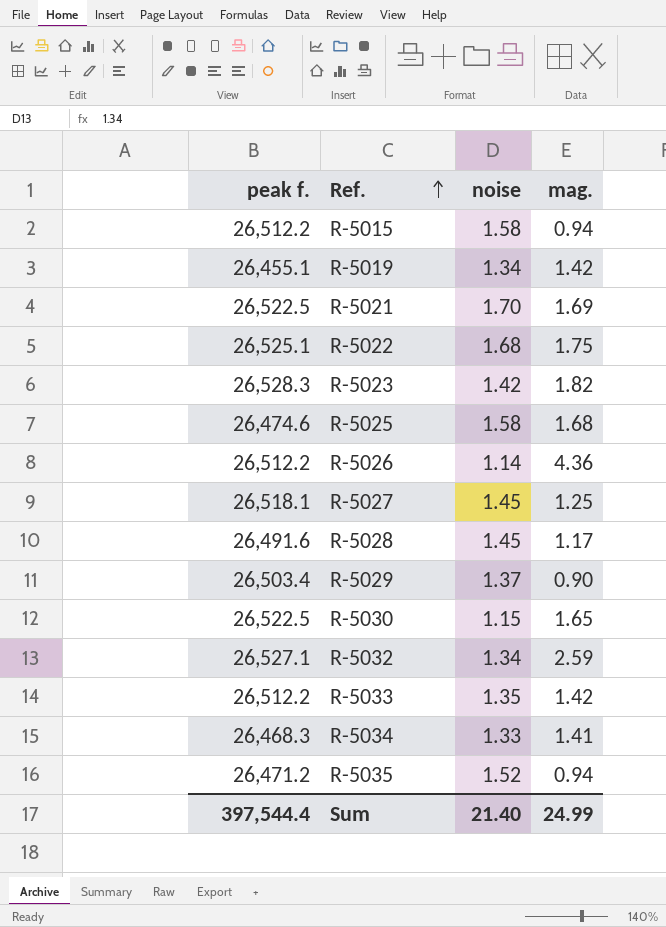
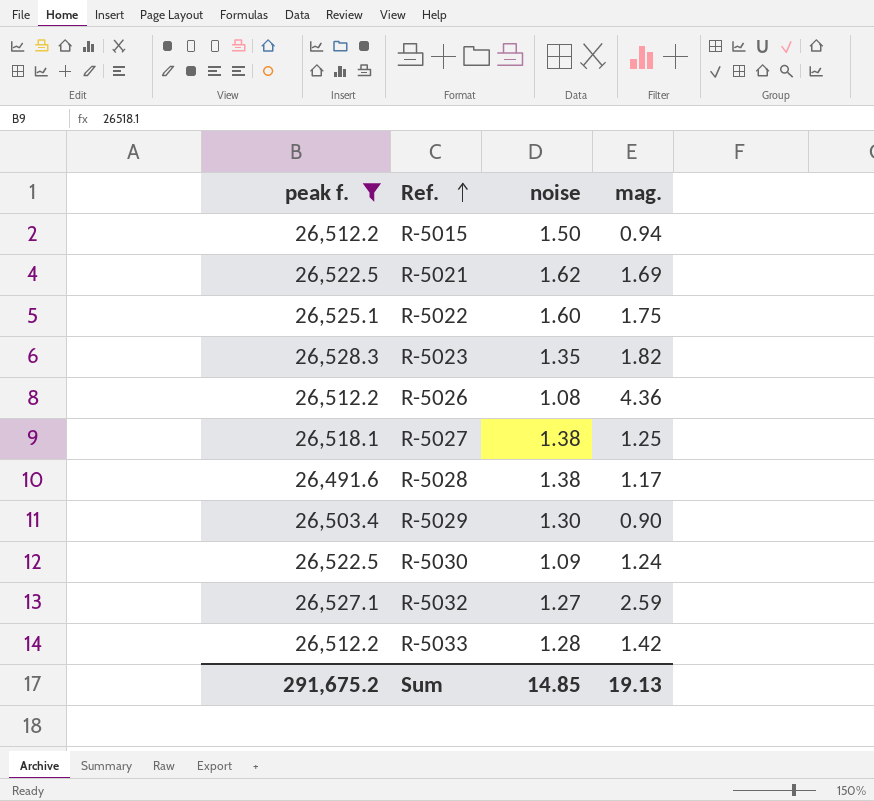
filter: none -> peak f. >= 26,491.6
R-5015 | noise: 1.58 -> 1.50
R-5021 | noise: 1.70 -> 1.62
R-5022 | noise: 1.68 -> 1.60
R-5023 | noise: 1.42 -> 1.35
R-5026 | noise: 1.14 -> 1.08
R-5027 | noise: 1.45 -> 1.38
R-5028 | noise: 1.45 -> 1.38
R-5029 | noise: 1.37 -> 1.30
R-5030 | noise: 1.15 -> 1.09
R-5030 | mag.: 1.65 -> 1.24
R-5032 | noise: 1.34 -> 1.27
R-5033 | noise: 1.35 -> 1.28
Sum | peak f.: 397,544.4 -> 291,675.2
Sum | noise: 21.40 -> 14.85
Sum | mag.: 24.99 -> 19.13

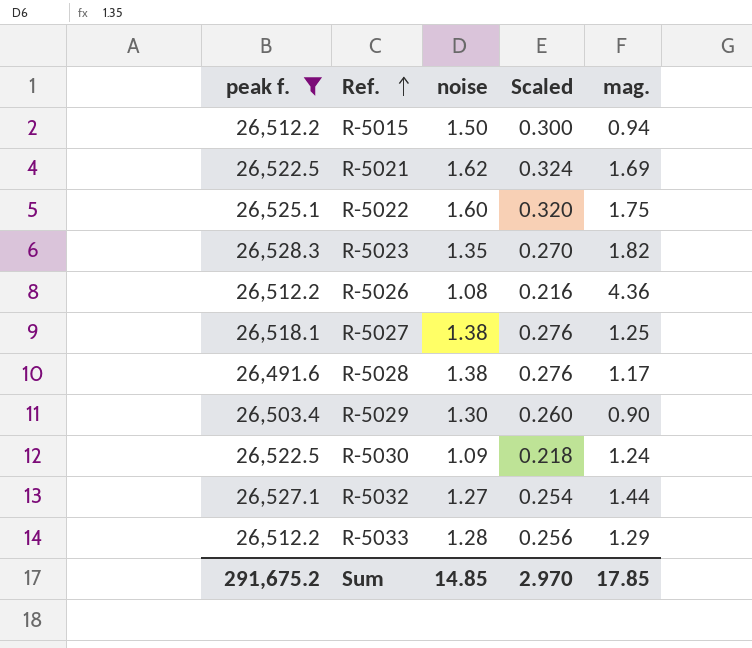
column Scaled | formula: none -> [noise] * 0.2
R-5032 | mag.: 2.59 -> 1.44
R-5033 | mag.: 1.42 -> 1.29
Sum | mag.: 19.13 -> 17.85

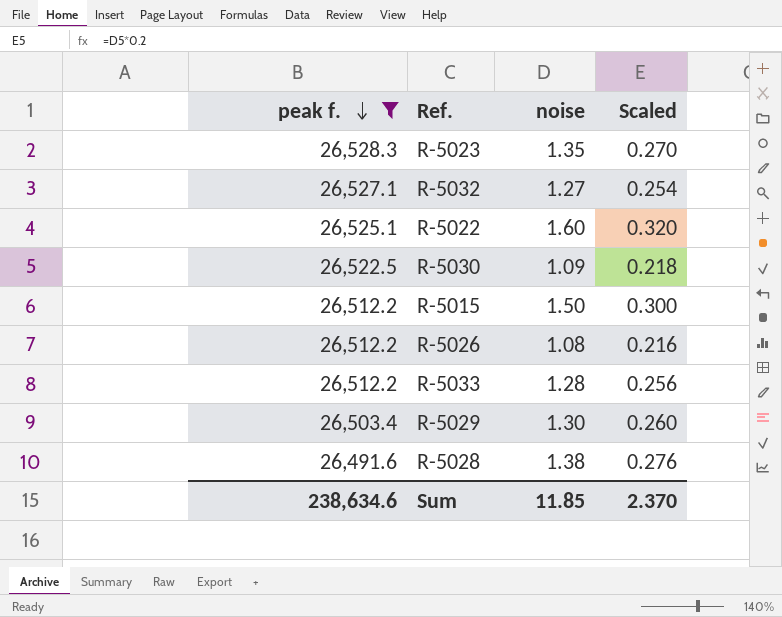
row order: Ref. ascending -> peak f. descending
column mag. | position: 5 -> none
row R-5021: 26,522.5 | 1.62 | 0.324 | 1.69 -> none
row R-5027: 26,518.1 | 1.38 | 0.276 | 1.25 -> none
Sum | peak f.: 291,675.2 -> 238,634.6
Sum | noise: 14.85 -> 11.85
Sum | Scaled: 2.970 -> 2.370

